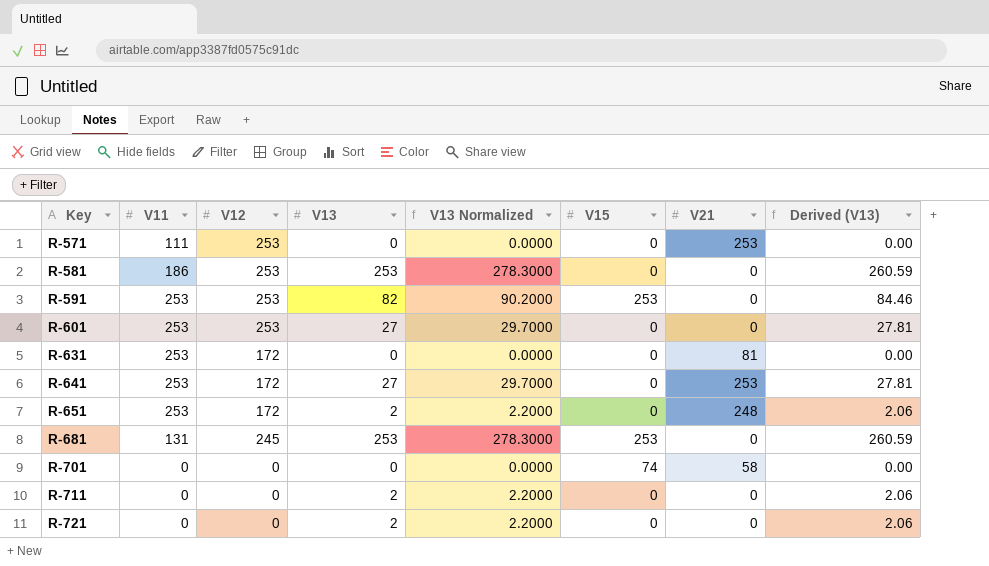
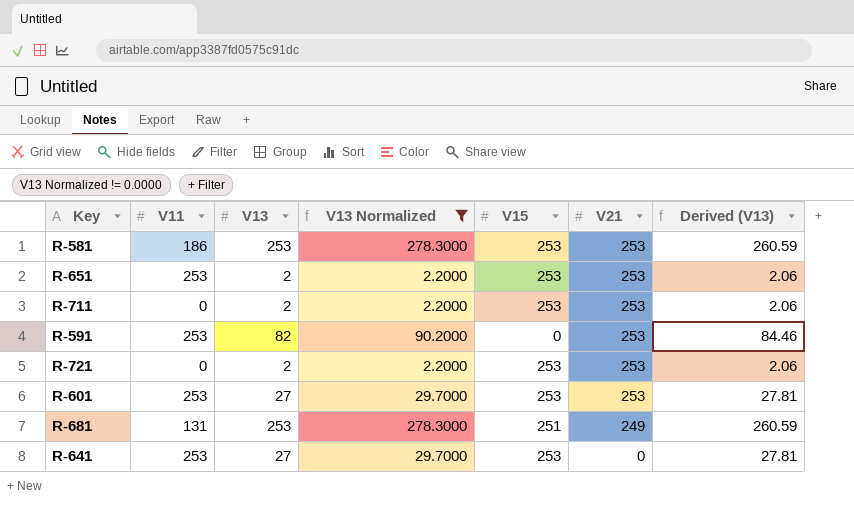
filter: none -> V13 Normalized != 0.0000
row order: Key ascending -> V21 descending
column V12 | position: 3 -> none
R-581 | V15: 0 -> 253
R-581 | V21: 0 -> 253
R-651 | V15: 0 -> 253
R-651 | V21: 248 -> 253
R-711 | V15: 0 -> 253
R-711 | V21: 0 -> 253
R-591 | V15: 253 -> 0
R-591 | V21: 0 -> 253
R-721 | V15: 0 -> 253
R-721 | V21: 0 -> 253
R-601 | V15: 0 -> 253
R-601 | V21: 0 -> 253
R-681 | V15: 253 -> 251
R-681 | V21: 0 -> 249
R-641 | V15: 0 -> 253
R-641 | V21: 253 -> 0

